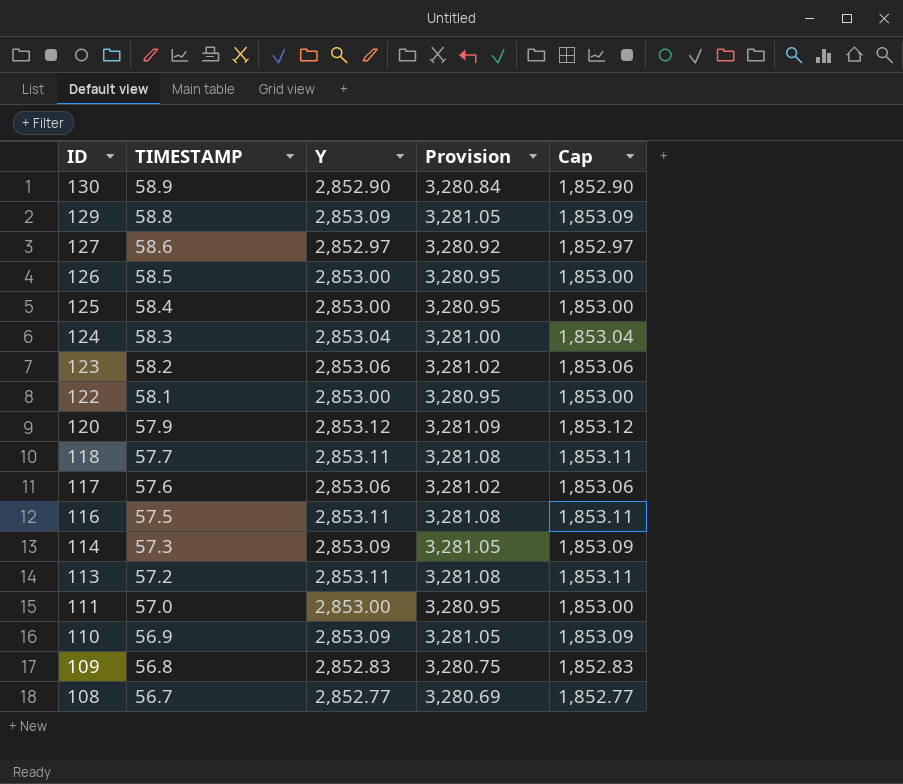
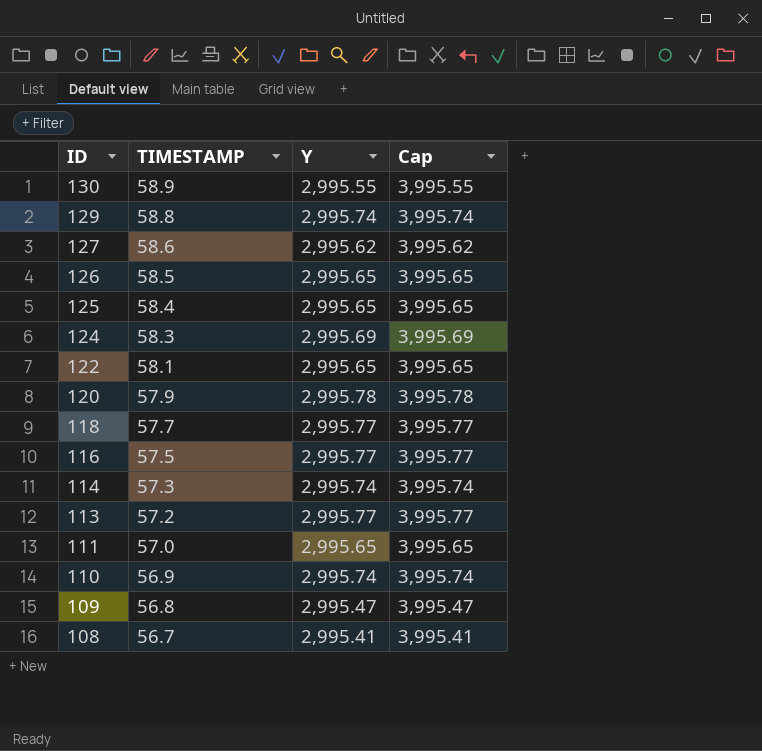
column Provision | formula: [Y] * 1.15 -> none
column Cap | formula: [Y] - 1000 -> [Y] + 1000
row 123: 58.2 | 2,853.06 | 3,281.02 | 1,853.06 -> none
row 117: 57.6 | 2,853.06 | 3,281.02 | 1,853.06 -> none
130 | Y: 2,852.90 -> 2,995.55
129 | Y: 2,853.09 -> 2,995.74
127 | Y: 2,852.97 -> 2,995.62
126 | Y: 2,853.00 -> 2,995.65
125 | Y: 2,853.00 -> 2,995.65
124 | Y: 2,853.04 -> 2,995.69
122 | Y: 2,853.00 -> 2,995.65
120 | Y: 2,853.12 -> 2,995.78
118 | Y: 2,853.11 -> 2,995.77
116 | Y: 2,853.11 -> 2,995.77
114 | Y: 2,853.09 -> 2,995.74
113 | Y: 2,853.11 -> 2,995.77
111 | Y: 2,853.00 -> 2,995.65
110 | Y: 2,853.09 -> 2,995.74
109 | Y: 2,852.83 -> 2,995.47
108 | Y: 2,852.77 -> 2,995.41

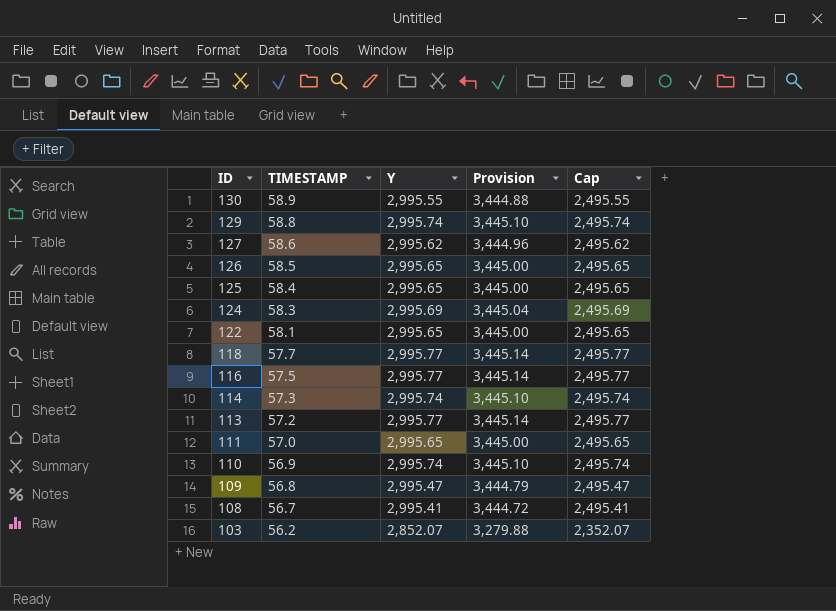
column Provision | formula: none -> [Y] * 1.15
column Cap | formula: [Y] + 1000 -> [Y] - 500
row 120: 57.9 | 2,995.78 | 3,995.78 -> none
row 103: none -> 56.2 | 2,852.07 | 3,279.88 | 2,352.07

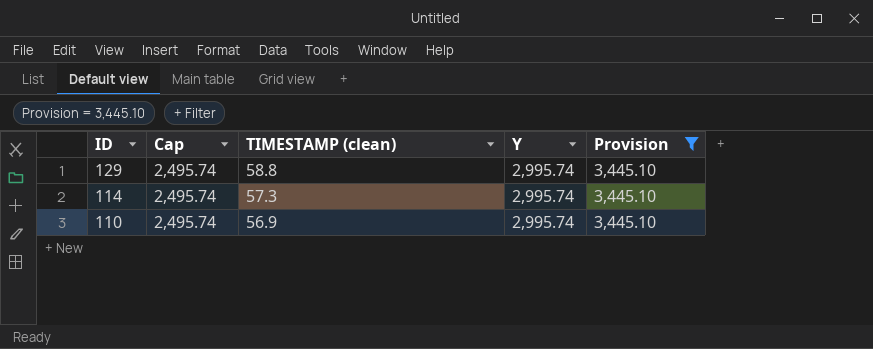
filter: none -> Provision = 3,445.10
column Cap | position: 5 -> 2
column name: TIMESTAMP -> TIMESTAMP (clean)

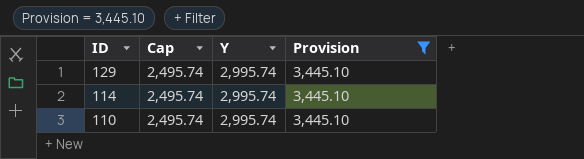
column TIMESTAMP (clean) | position: 3 -> none

